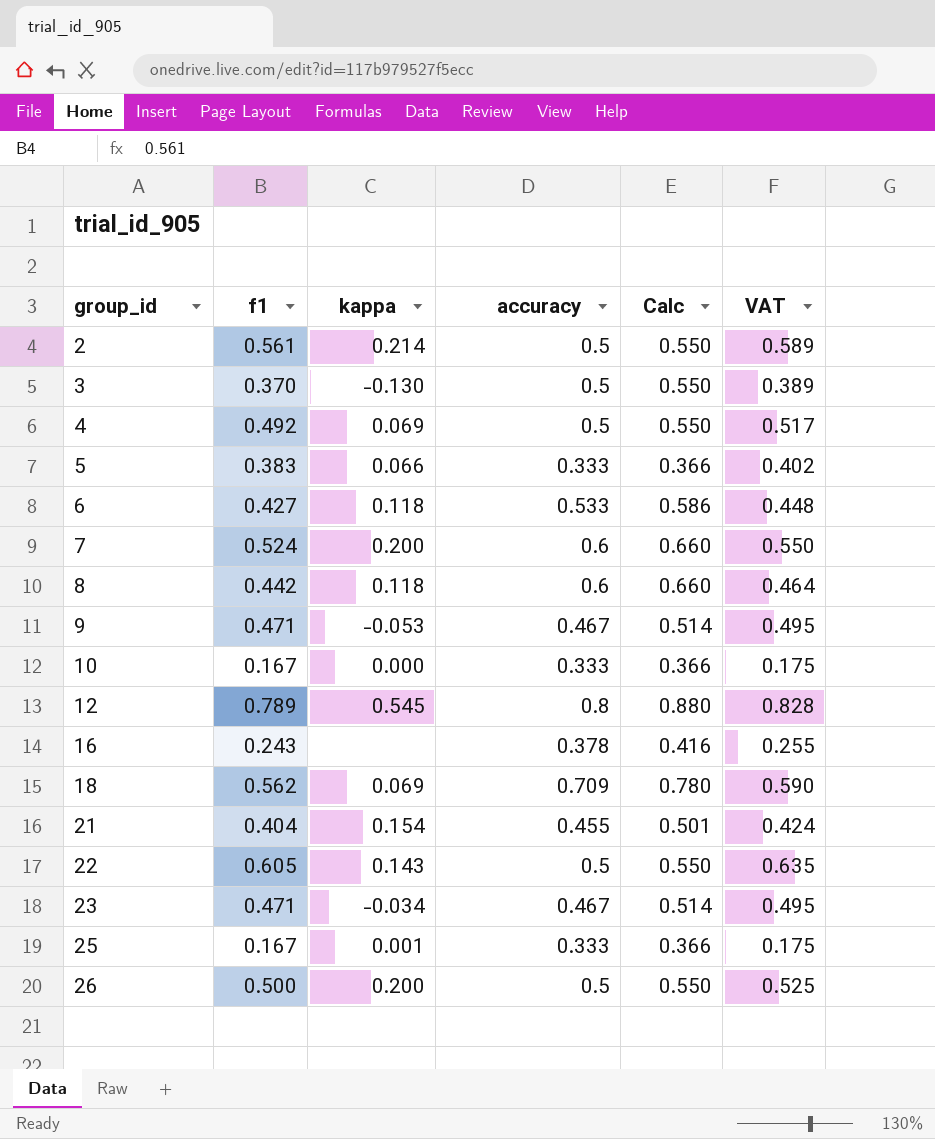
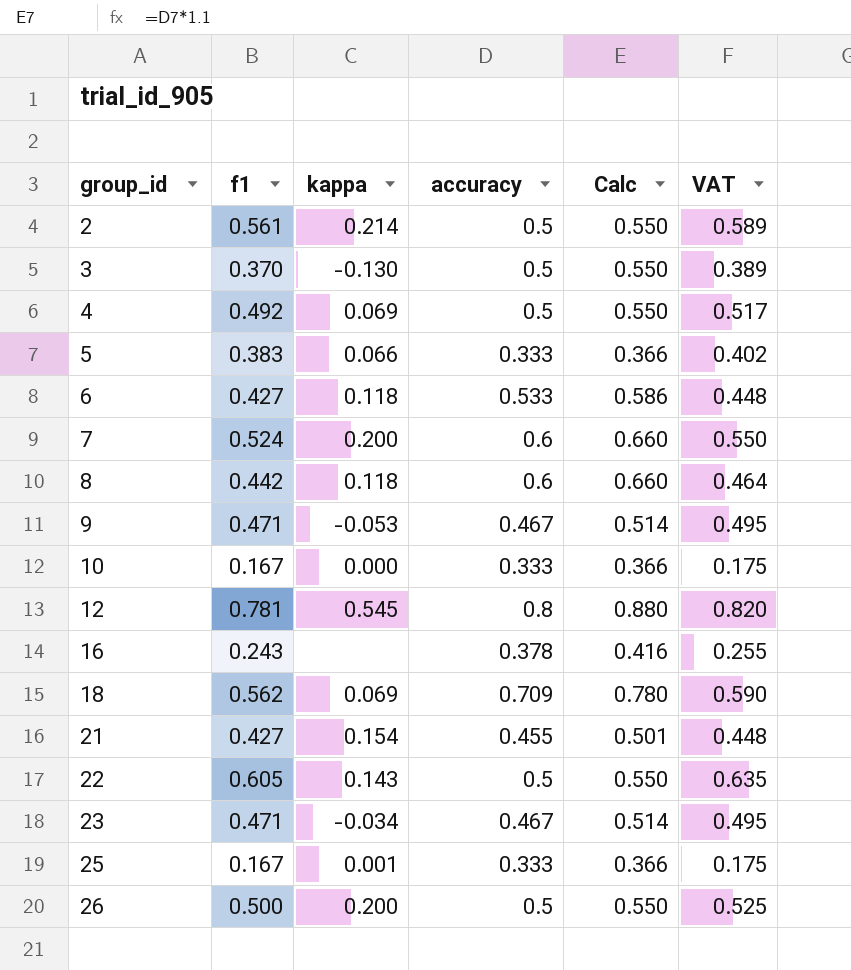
12 | f1: 0.789 -> 0.781
12 | VAT: 0.828 -> 0.820
21 | f1: 0.404 -> 0.427
21 | VAT: 0.424 -> 0.448

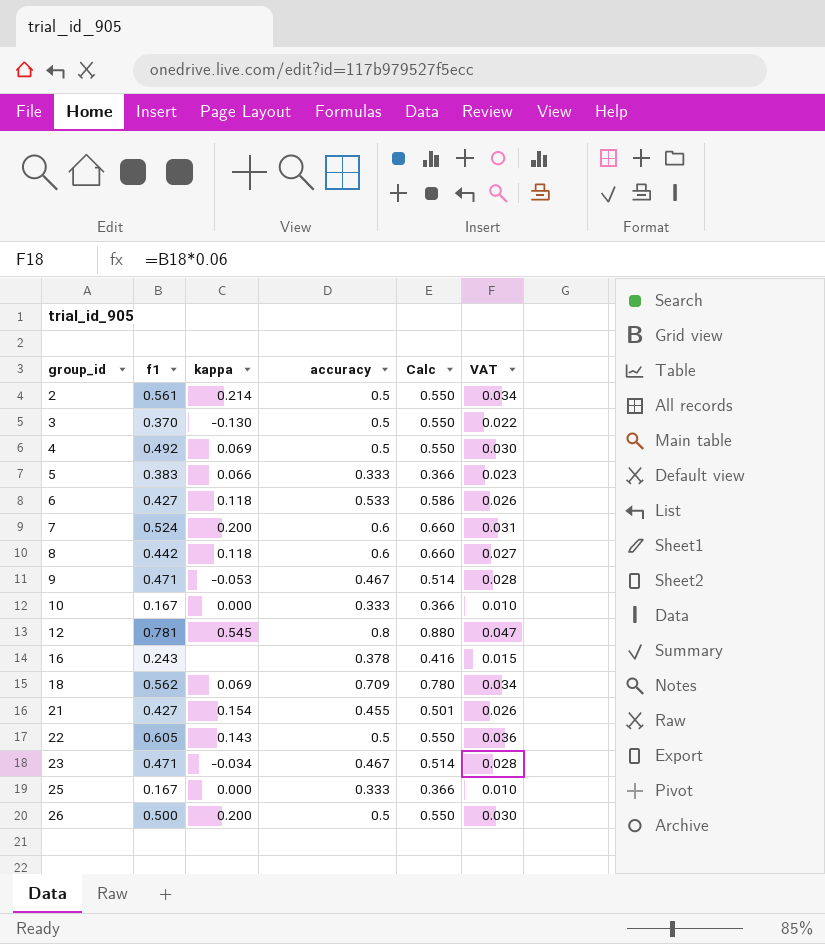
column VAT | formula: [f1] * 1.05 -> [f1] * 0.06
25 | kappa: 0.001 -> 0.000

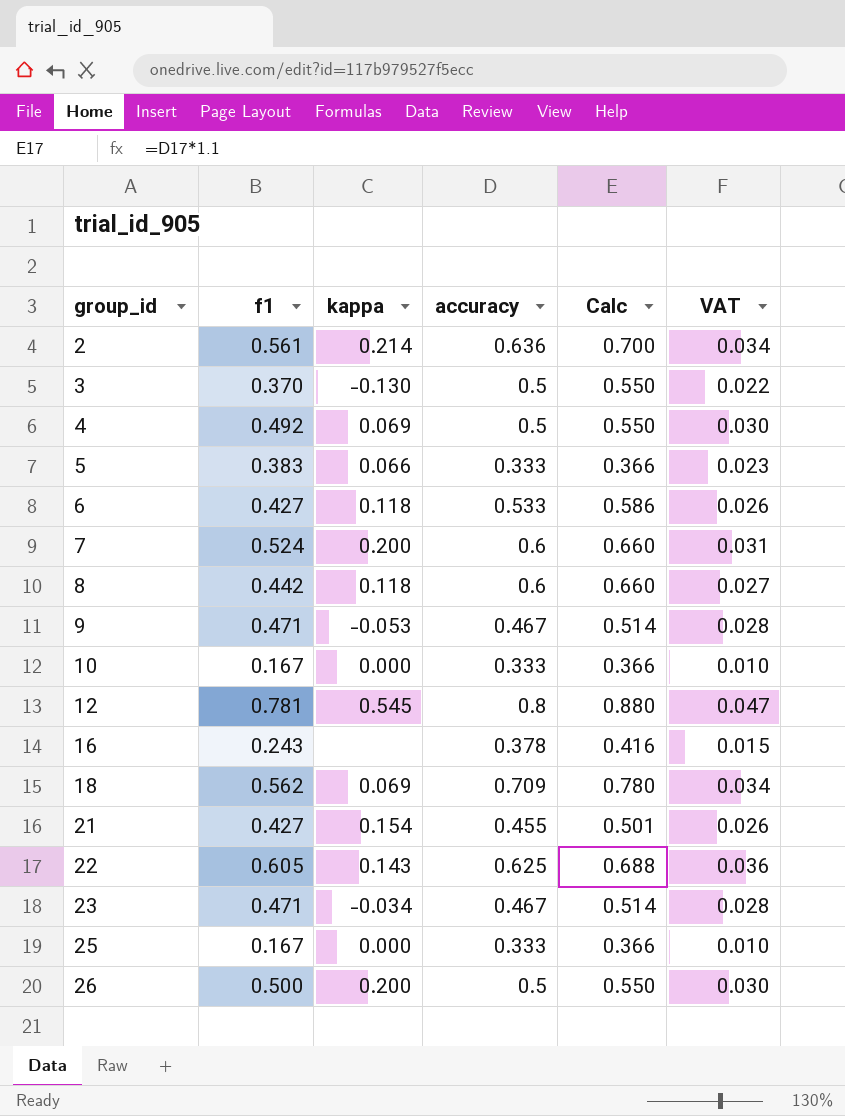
2 | accuracy: 0.5 -> 0.636
2 | Calc: 0.550 -> 0.700
22 | accuracy: 0.5 -> 0.625
22 | Calc: 0.550 -> 0.688

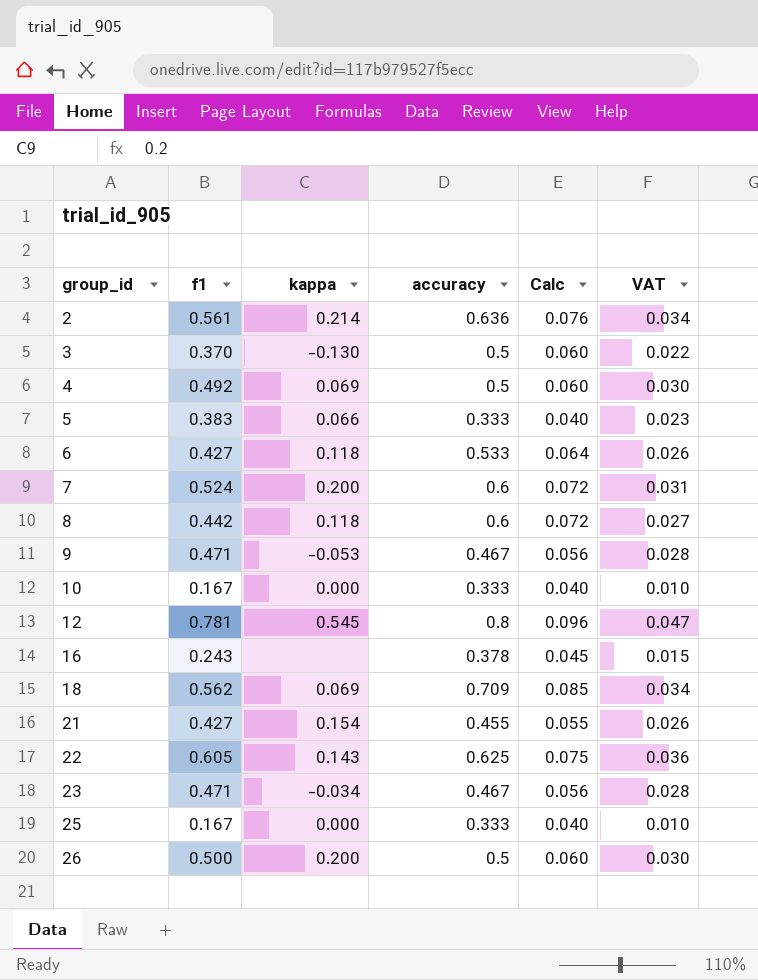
column Calc | formula: [accuracy] * 1.1 -> [accuracy] * 0.12

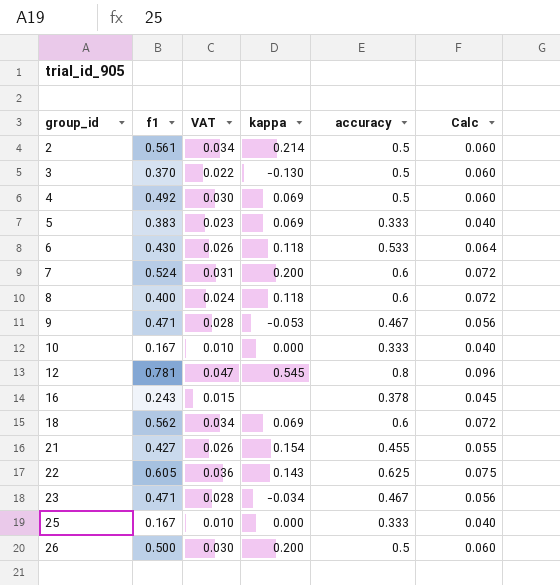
column VAT | position: 6 -> 3
2 | accuracy: 0.636 -> 0.5
2 | Calc: 0.076 -> 0.060
5 | kappa: 0.066 -> 0.069
6 | f1: 0.427 -> 0.430
8 | f1: 0.442 -> 0.400
8 | VAT: 0.027 -> 0.024
18 | accuracy: 0.709 -> 0.6
18 | Calc: 0.085 -> 0.072

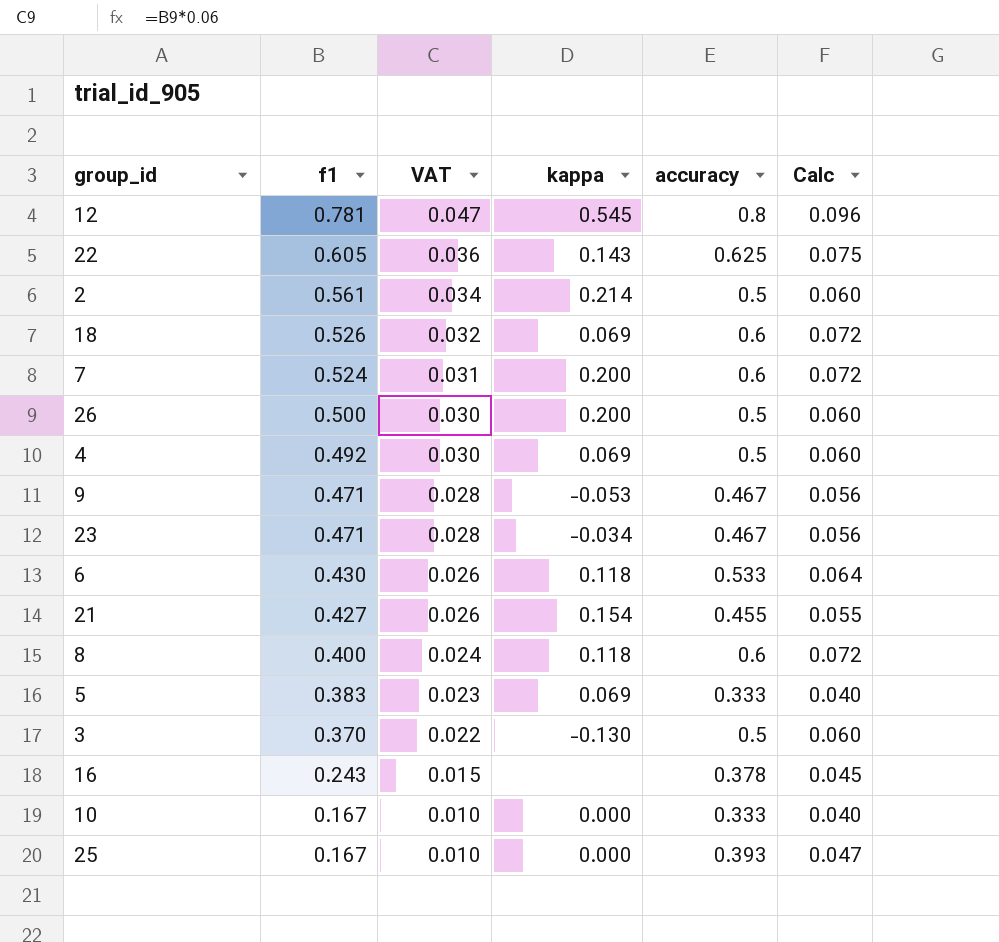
row order: group_id ascending -> f1 descending
18 | f1: 0.562 -> 0.526
18 | VAT: 0.034 -> 0.032
25 | accuracy: 0.333 -> 0.393
25 | Calc: 0.040 -> 0.047

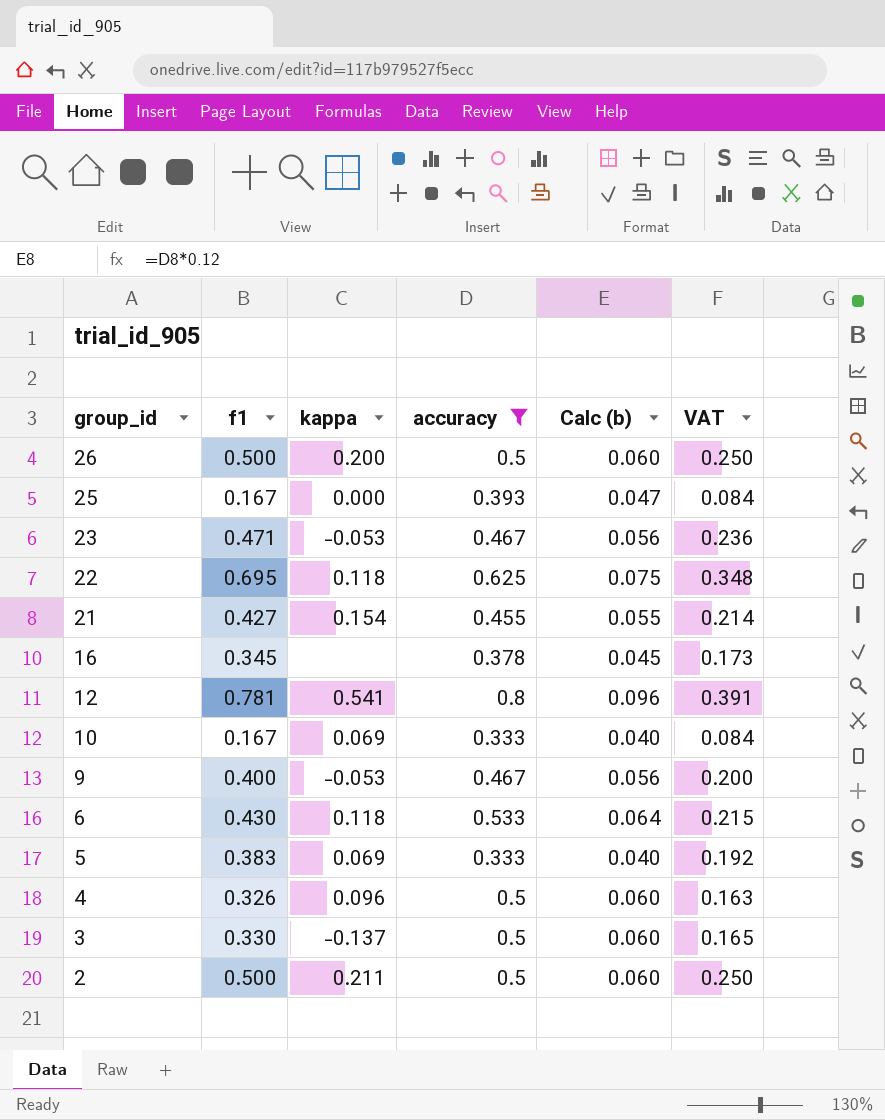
filter: none -> accuracy != 0.6
row order: f1 descending -> group_id descending
column name: Calc -> Calc (b)
column VAT | formula: [f1] * 0.06 -> [f1] * 0.5
column VAT | position: 3 -> 6
23 | kappa: -0.034 -> -0.053
22 | f1: 0.605 -> 0.695
22 | kappa: 0.143 -> 0.118
16 | f1: 0.243 -> 0.345
12 | kappa: 0.545 -> 0.541
10 | kappa: 0.000 -> 0.069
9 | f1: 0.471 -> 0.400
4 | f1: 0.492 -> 0.326
4 | kappa: 0.069 -> 0.096
3 | f1: 0.370 -> 0.330
3 | kappa: -0.130 -> -0.137
2 | f1: 0.561 -> 0.500
2 | kappa: 0.214 -> 0.211

